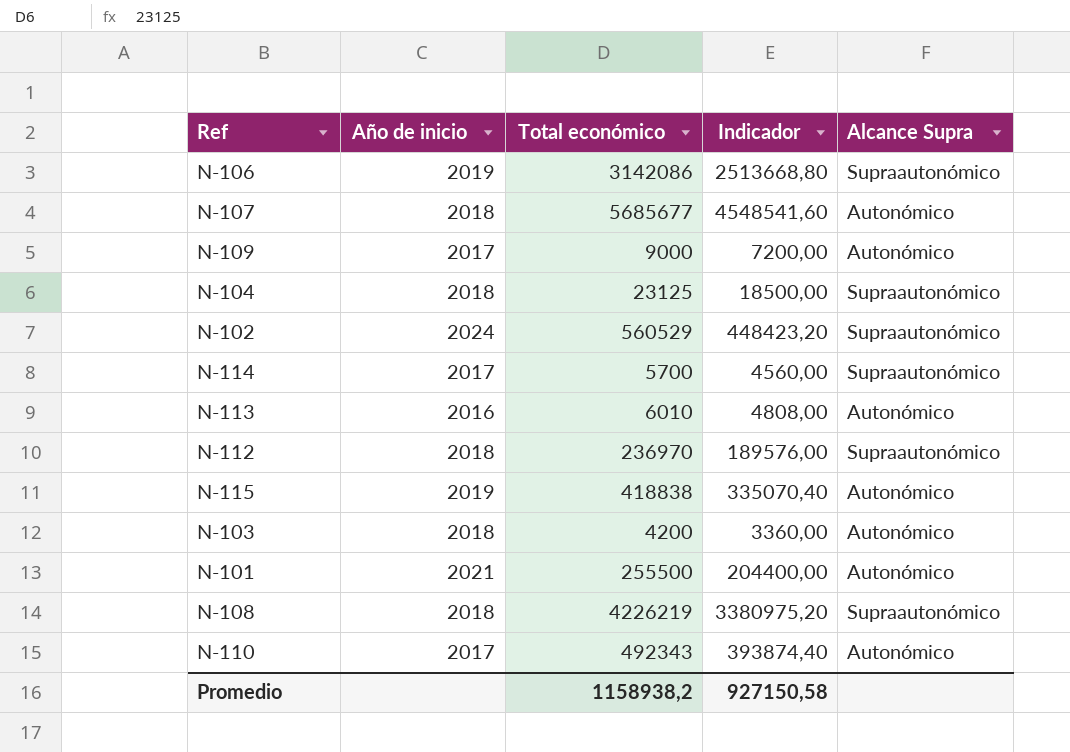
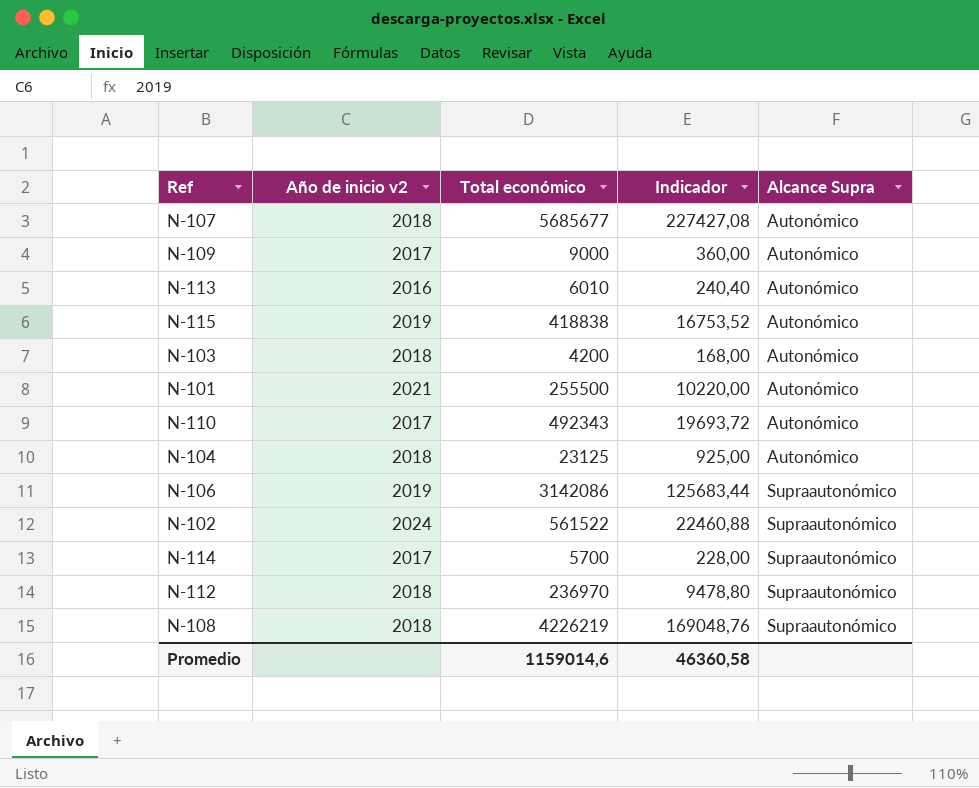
row order: none -> Alcance Supra ascending
column name: Año de inicio -> Año de inicio v2
column Indicador | formula: [Total económico] * 0,8 -> [Total económico] * 0,04
N-104 | Alcance Supra: Supraautonómico -> Autonómico
N-102 | Total económico: 560529 -> 561522
Promedio | Total económico: 1158938,2 -> 1159014,6
Promedio | Indicador: 927150,58 -> 46360,58

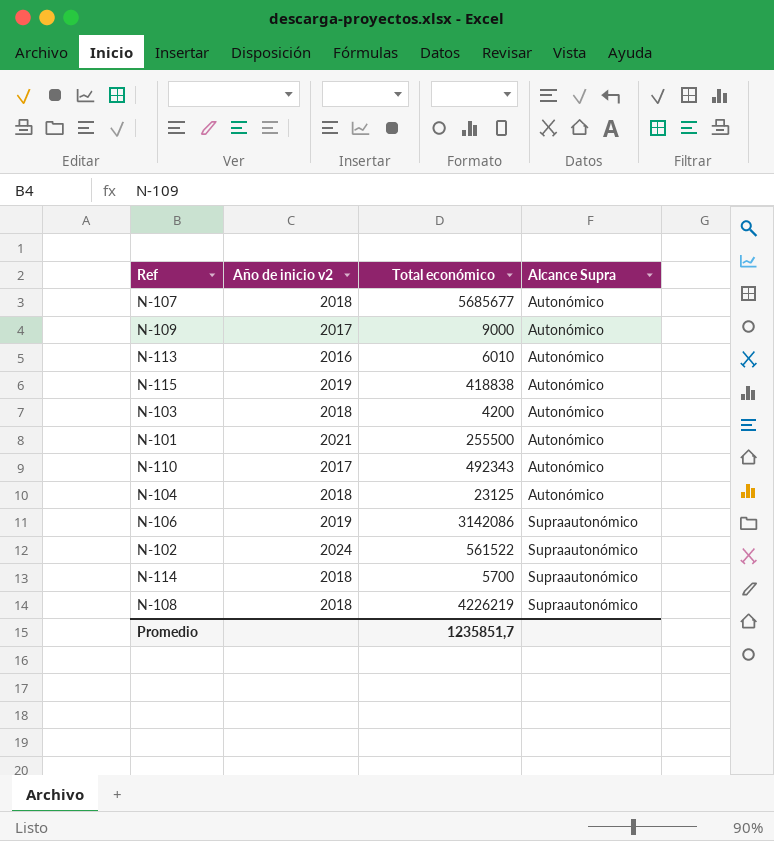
column Indicador | formula: [Total económico] * 0,04 -> none
row N-112: 2018 | 236970 | 9478,80 | Supraautonómico -> none
N-114 | Año de inicio v2: 2017 -> 2018
Promedio | Total económico: 1159014,6 -> 1235851,7

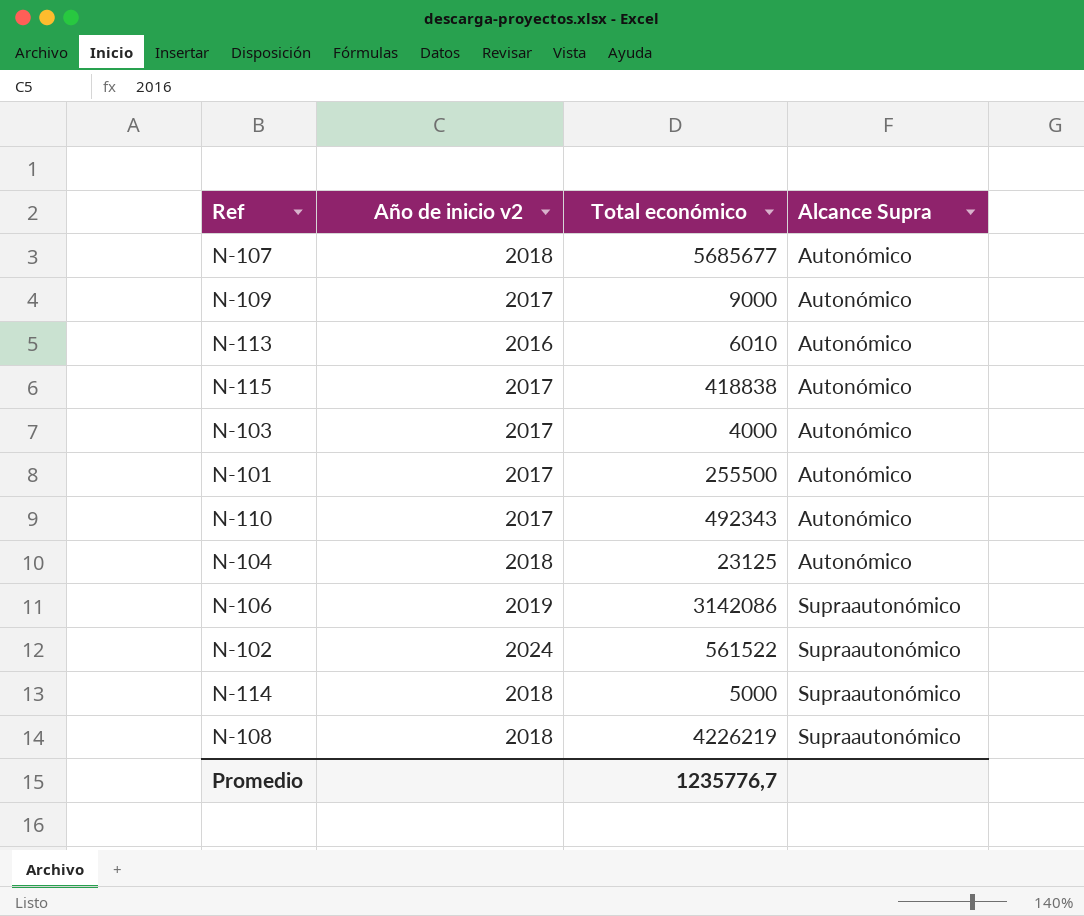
N-115 | Año de inicio v2: 2019 -> 2017
N-103 | Año de inicio v2: 2018 -> 2017
N-103 | Total económico: 4200 -> 4000
N-101 | Año de inicio v2: 2021 -> 2017
N-114 | Total económico: 5700 -> 5000
Promedio | Total económico: 1235851,7 -> 1235776,7

